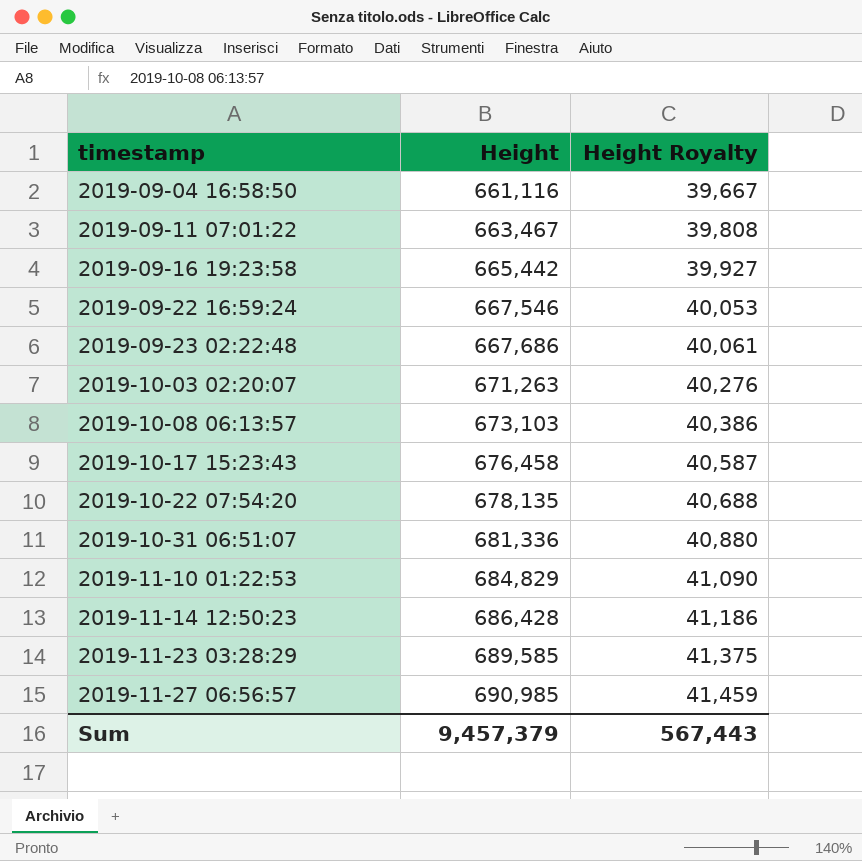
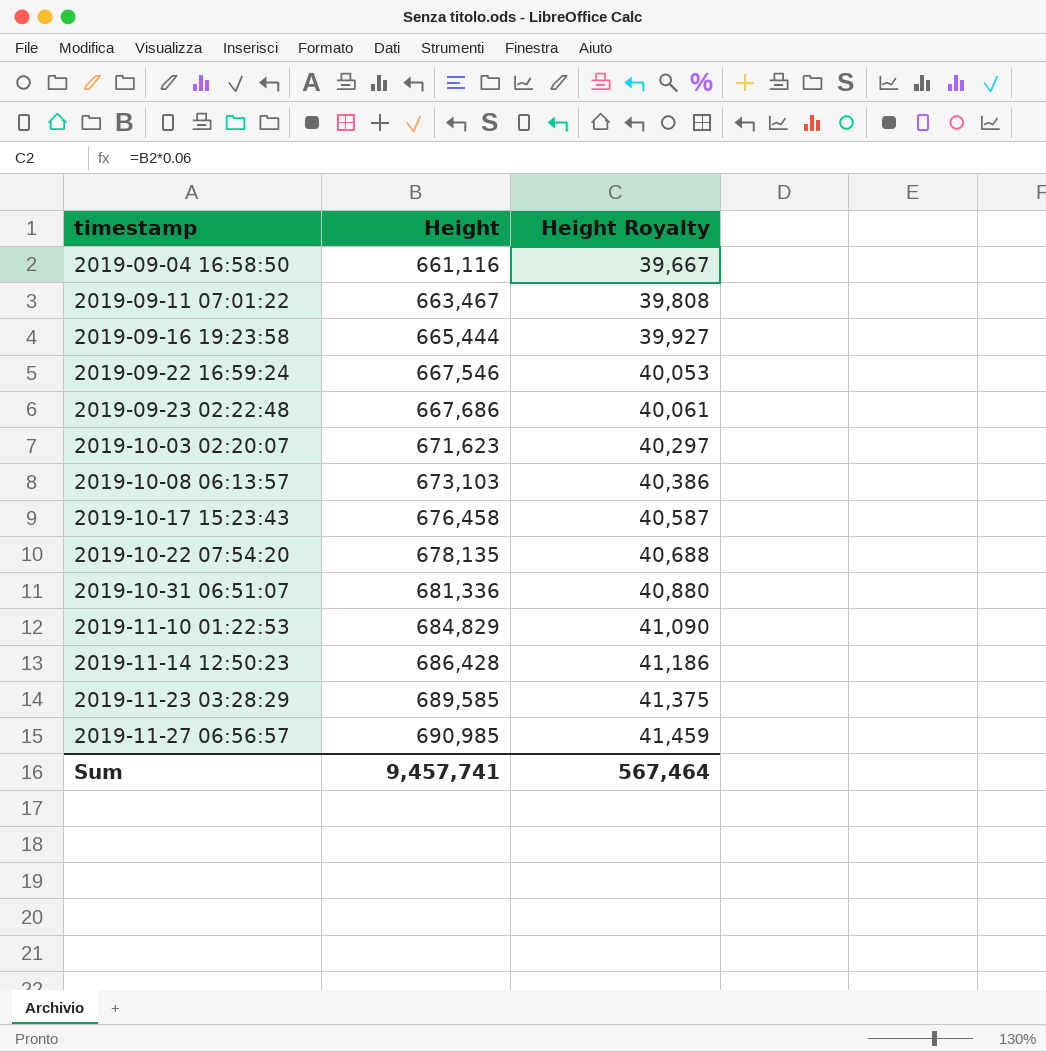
2019-09-16 19:23:58 | Height: 665,442 -> 665,444
2019-10-03 02:20:07 | Height: 671,263 -> 671,623
2019-10-03 02:20:07 | Height Royalty: 40,276 -> 40,297
Sum | Height: 9,457,379 -> 9,457,741
Sum | Height Royalty: 567,443 -> 567,464

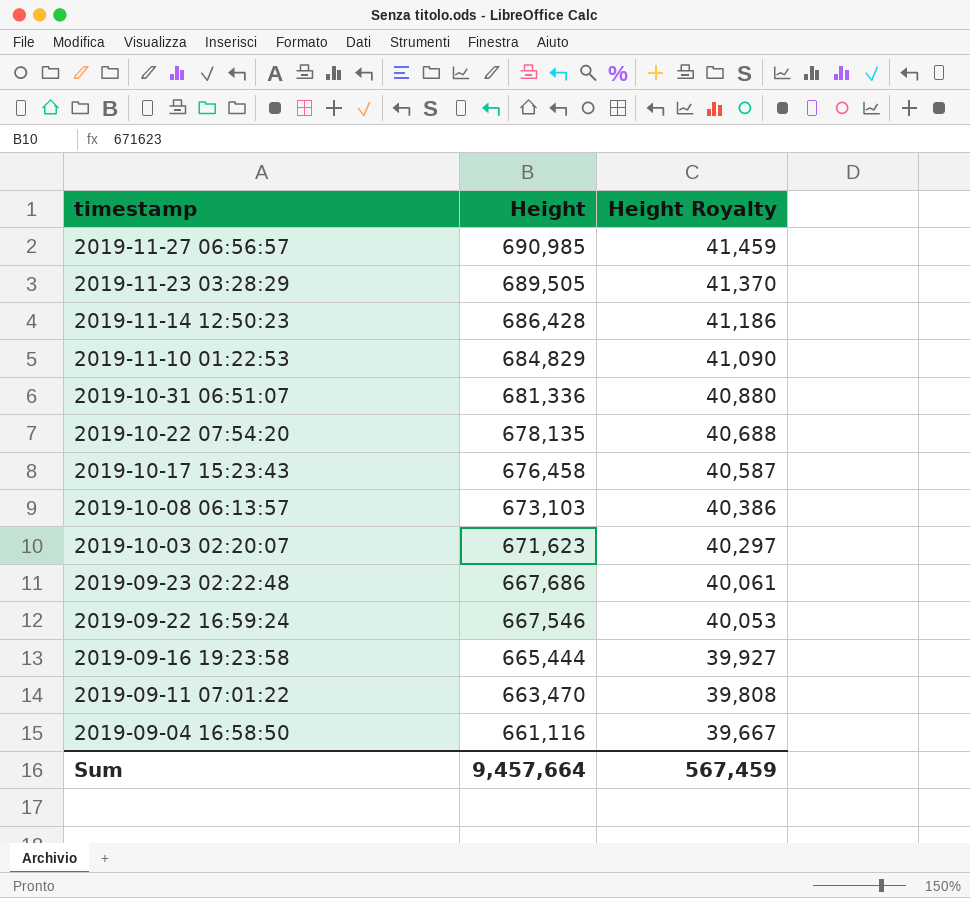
row order: timestamp ascending -> timestamp descending
2019-11-23 03:28:29 | Height: 689,585 -> 689,505
2019-11-23 03:28:29 | Height Royalty: 41,375 -> 41,370
2019-09-11 07:01:22 | Height: 663,467 -> 663,470
Sum | Height: 9,457,741 -> 9,457,664
Sum | Height Royalty: 567,464 -> 567,459

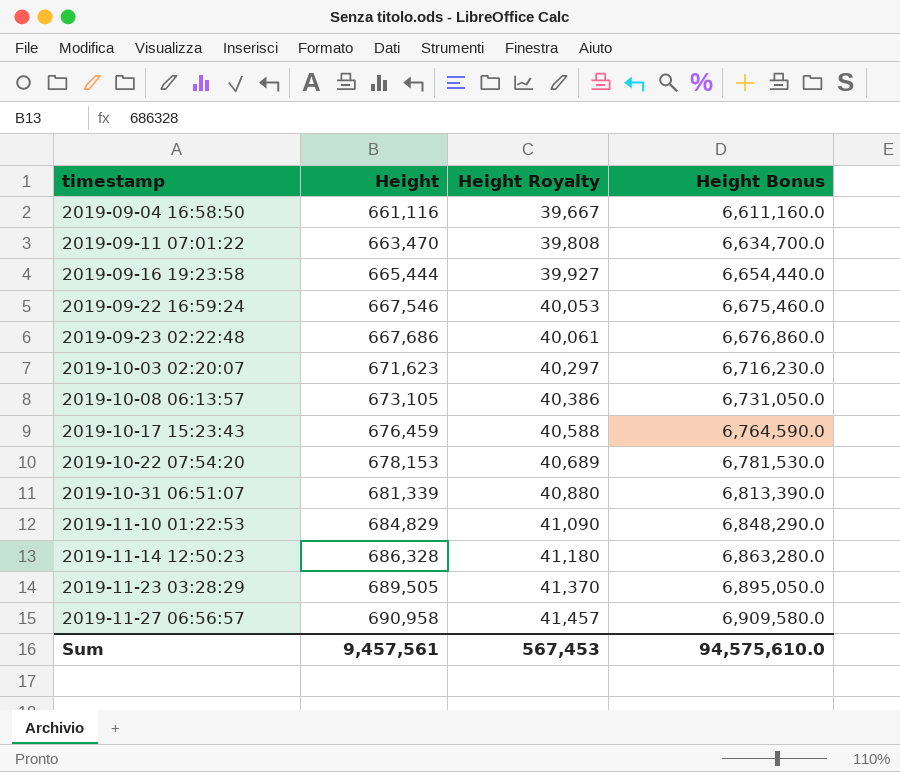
row order: timestamp descending -> timestamp ascending
column Height Bonus | formula: none -> [Height] * 10
2019-10-08 06:13:57 | Height: 673,103 -> 673,105
2019-10-17 15:23:43 | Height: 676,458 -> 676,459
2019-10-17 15:23:43 | Height Royalty: 40,587 -> 40,588
2019-10-22 07:54:20 | Height: 678,135 -> 678,153
2019-10-22 07:54:20 | Height Royalty: 40,688 -> 40,689
2019-10-31 06:51:07 | Height: 681,336 -> 681,339
2019-11-14 12:50:23 | Height: 686,428 -> 686,328
2019-11-14 12:50:23 | Height Royalty: 41,186 -> 41,180
2019-11-27 06:56:57 | Height: 690,985 -> 690,958
2019-11-27 06:56:57 | Height Royalty: 41,459 -> 41,457
Sum | Height: 9,457,664 -> 9,457,561
Sum | Height Royalty: 567,459 -> 567,453

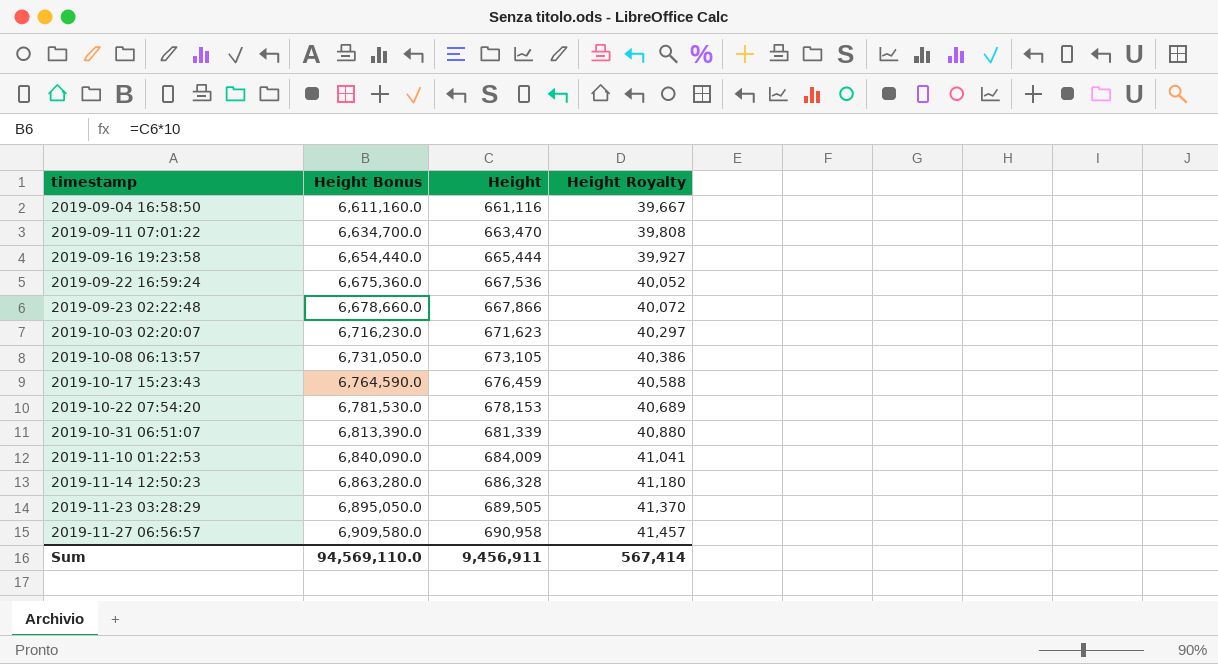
column Height Bonus | position: 4 -> 2
2019-09-22 16:59:24 | Height Bonus: 6,675,460.0 -> 6,675,360.0
2019-09-22 16:59:24 | Height: 667,546 -> 667,536
2019-09-22 16:59:24 | Height Royalty: 40,053 -> 40,052
2019-09-23 02:22:48 | Height Bonus: 6,676,860.0 -> 6,678,660.0
2019-09-23 02:22:48 | Height: 667,686 -> 667,866
2019-09-23 02:22:48 | Height Royalty: 40,061 -> 40,072
2019-11-10 01:22:53 | Height Bonus: 6,848,290.0 -> 6,840,090.0
2019-11-10 01:22:53 | Height: 684,829 -> 684,009
2019-11-10 01:22:53 | Height Royalty: 41,090 -> 41,041
Sum | Height Bonus: 94,575,610.0 -> 94,569,110.0
Sum | Height: 9,457,561 -> 9,456,911
Sum | Height Royalty: 567,453 -> 567,414

